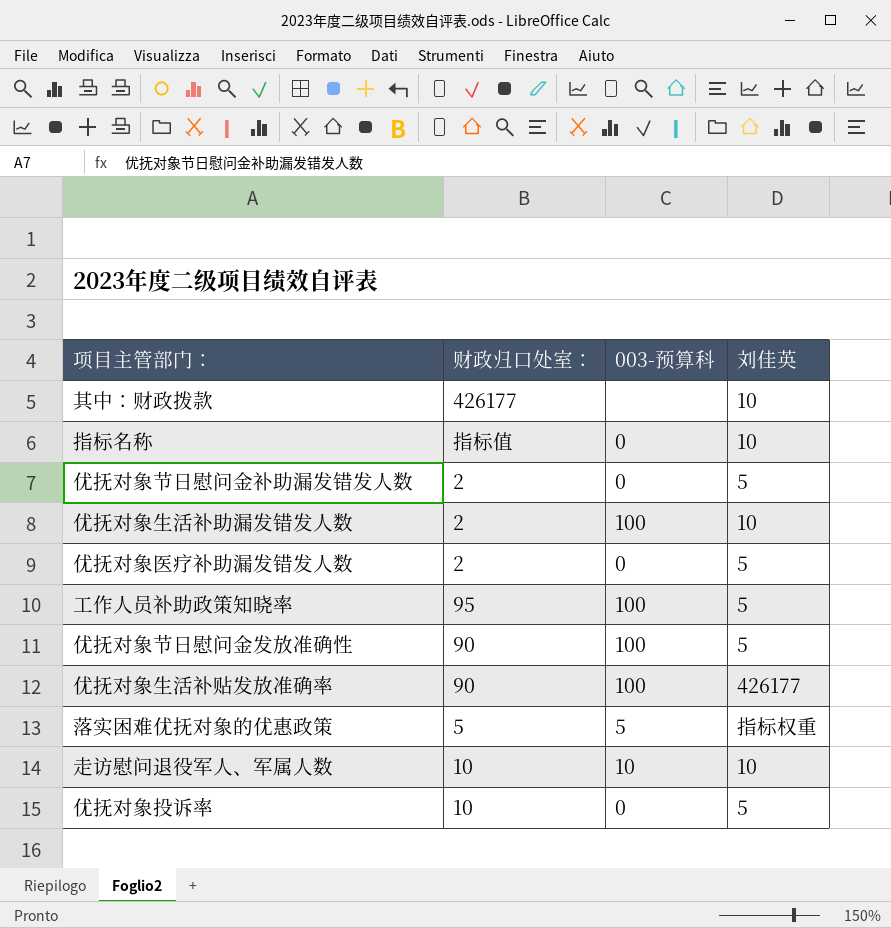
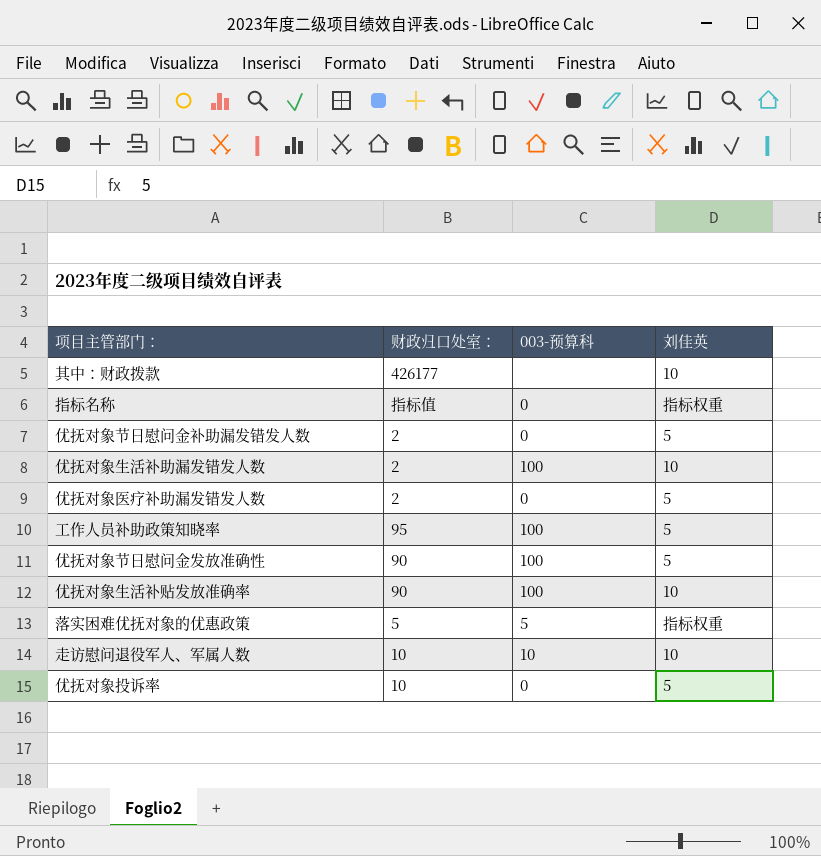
指标名称 | 刘佳英: 10 -> 指标权重
优抚对象生活补贴发放准确率 | 刘佳英: 426177 -> 10

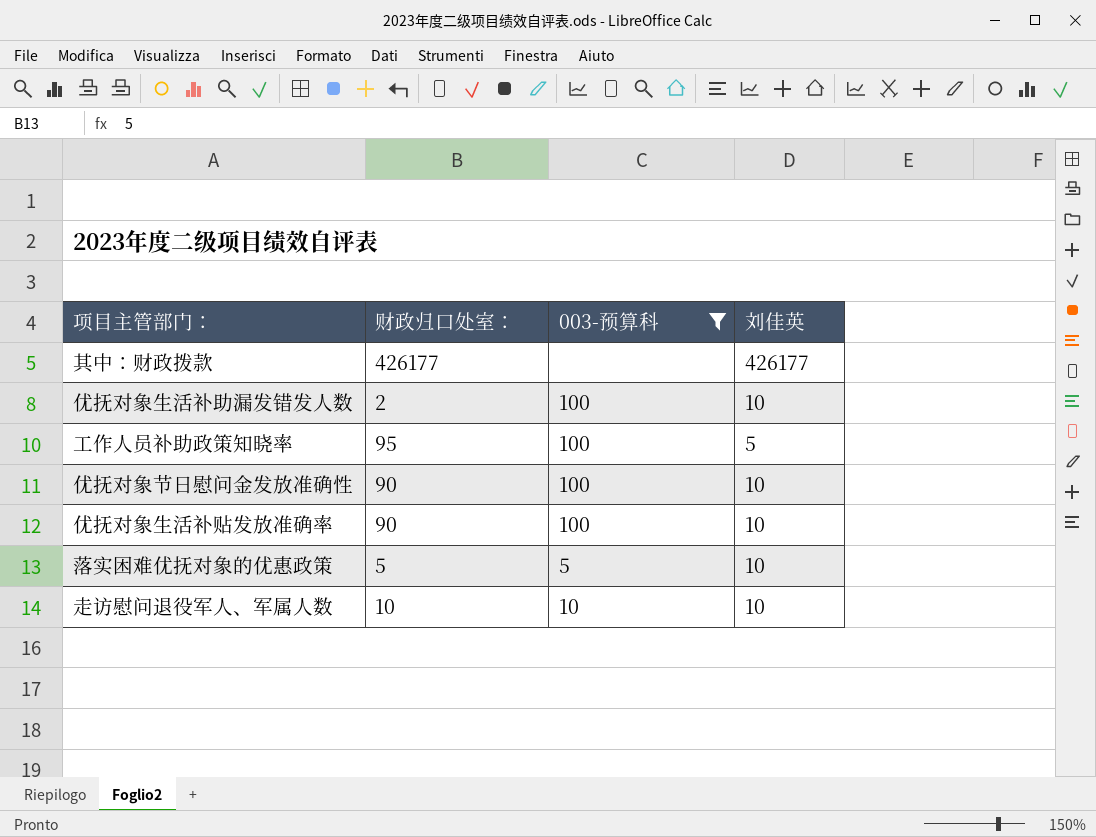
filter: none -> 003-预算科 != 0
其中：财政拨款 | 刘佳英: 10 -> 426177
优抚对象节日慰问金发放准确性 | 刘佳英: 5 -> 10
落实困难优抚对象的优惠政策 | 刘佳英: 指标权重 -> 10

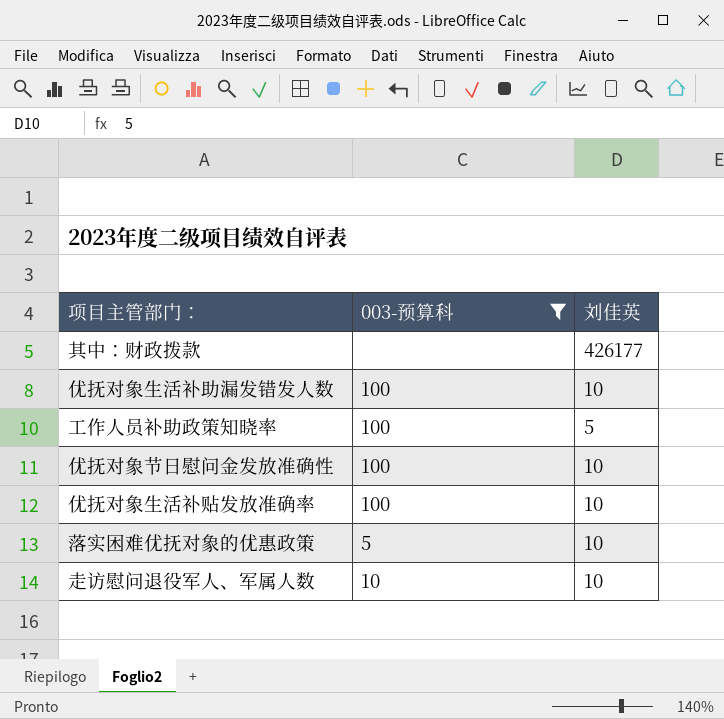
column 财政归口处室： | position: 2 -> none

